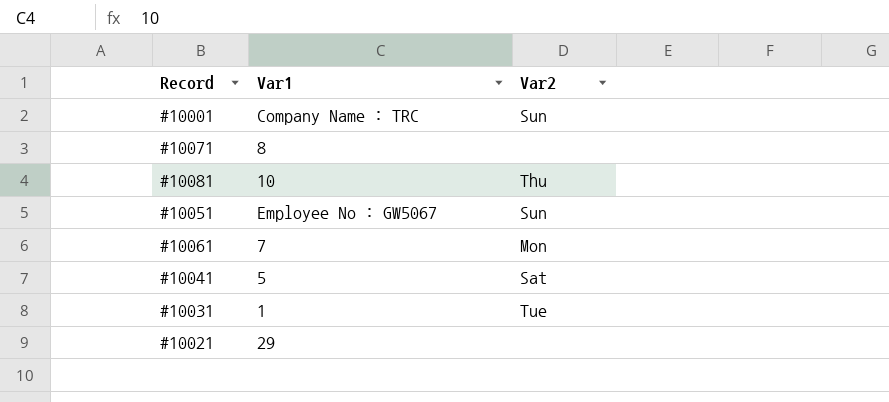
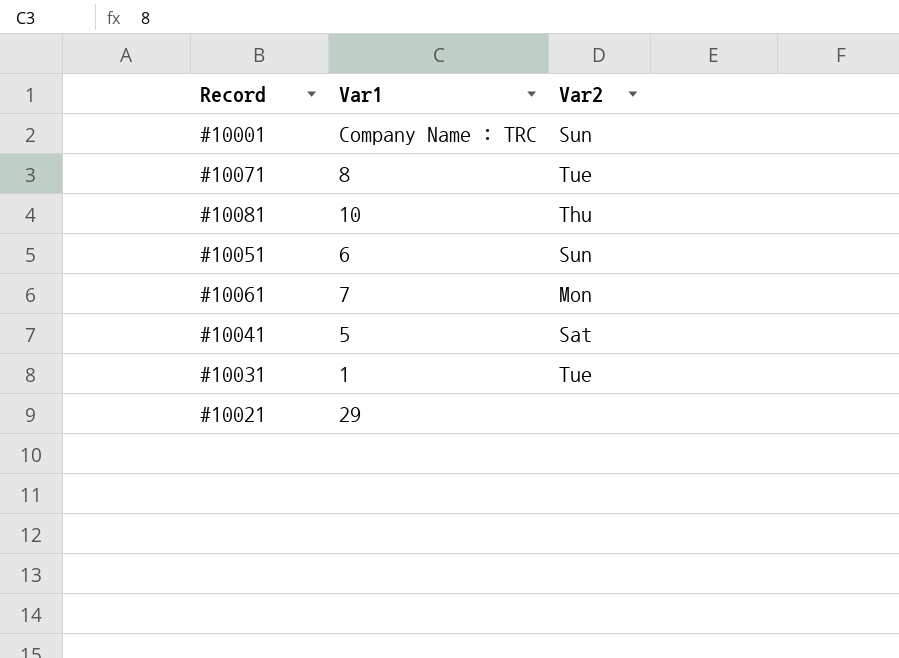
#10071 | Var2: none -> Tue
#10051 | Var1: Employee No : GW5067 -> 6

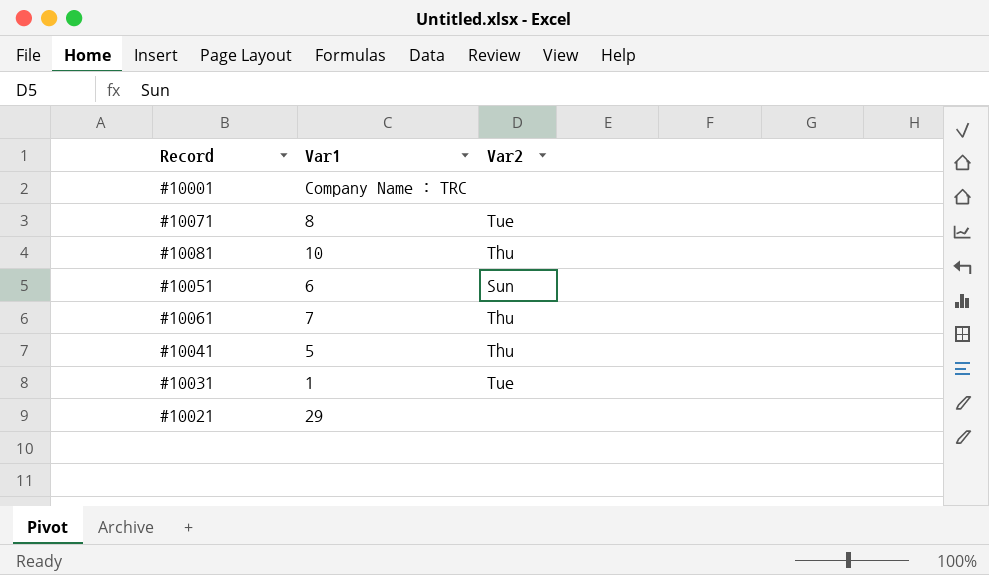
#10001 | Var2: Sun -> none
#10061 | Var2: Mon -> Thu
#10041 | Var2: Sat -> Thu

